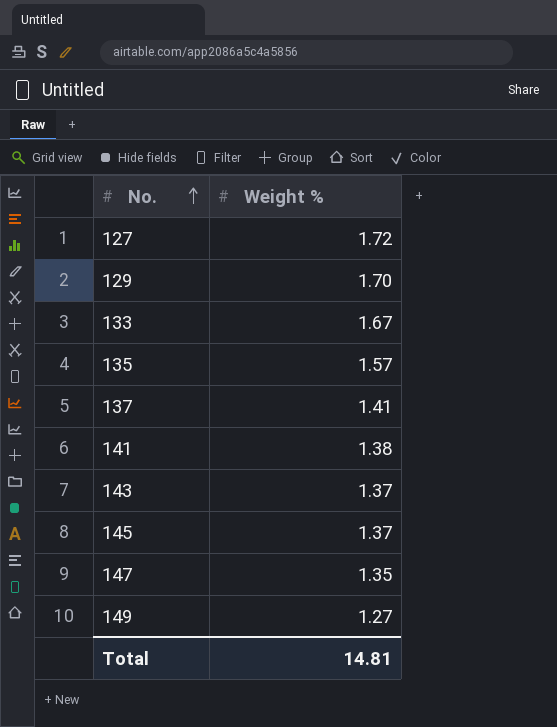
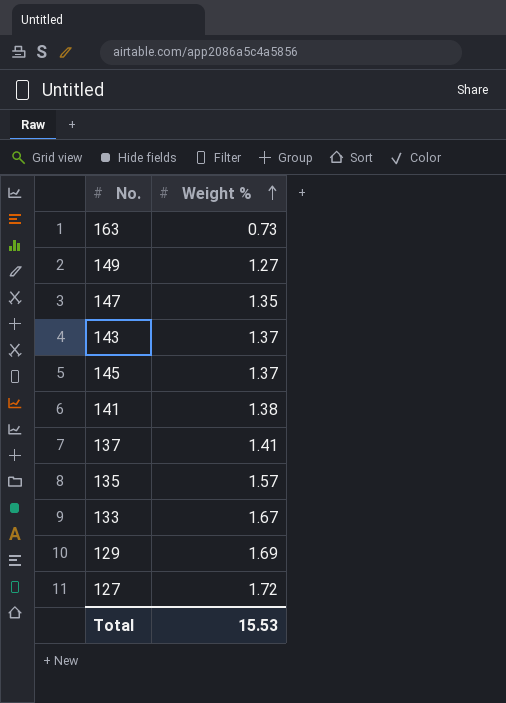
row order: No. ascending -> Weight % ascending
row 163: none -> 0.73
129 | Weight %: 1.70 -> 1.69
Total | Weight %: 14.81 -> 15.53

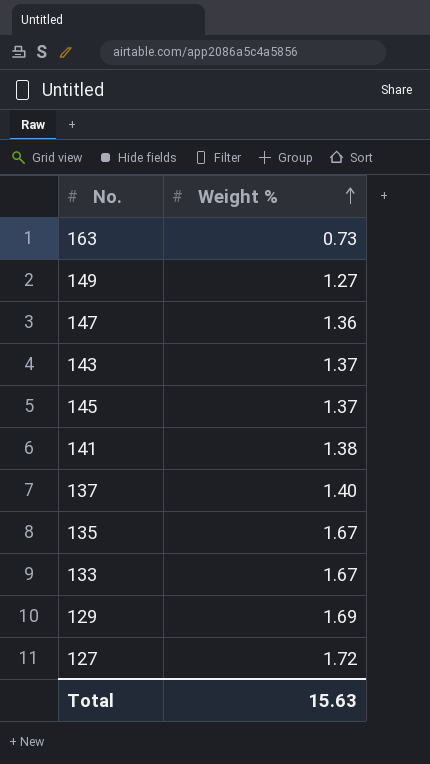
147 | Weight %: 1.35 -> 1.36
137 | Weight %: 1.41 -> 1.40
135 | Weight %: 1.57 -> 1.67
Total | Weight %: 15.53 -> 15.63

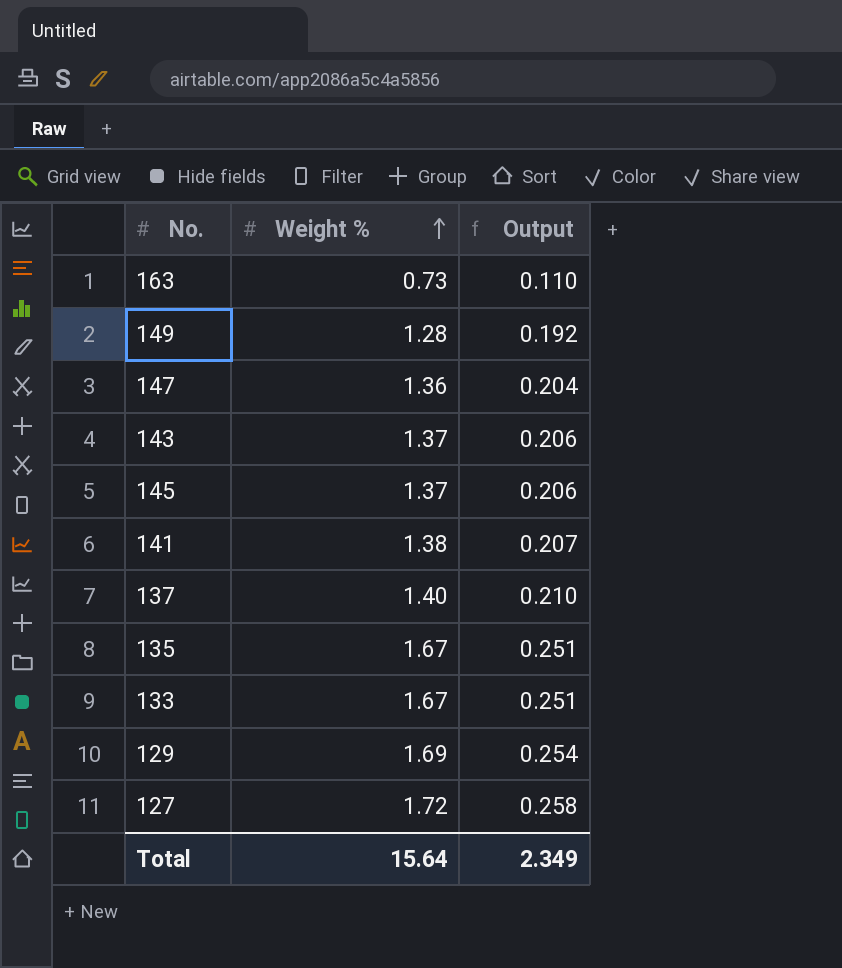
column Output | formula: none -> [Weight %] * 0.15
149 | Weight %: 1.27 -> 1.28
Total | Weight %: 15.63 -> 15.64

